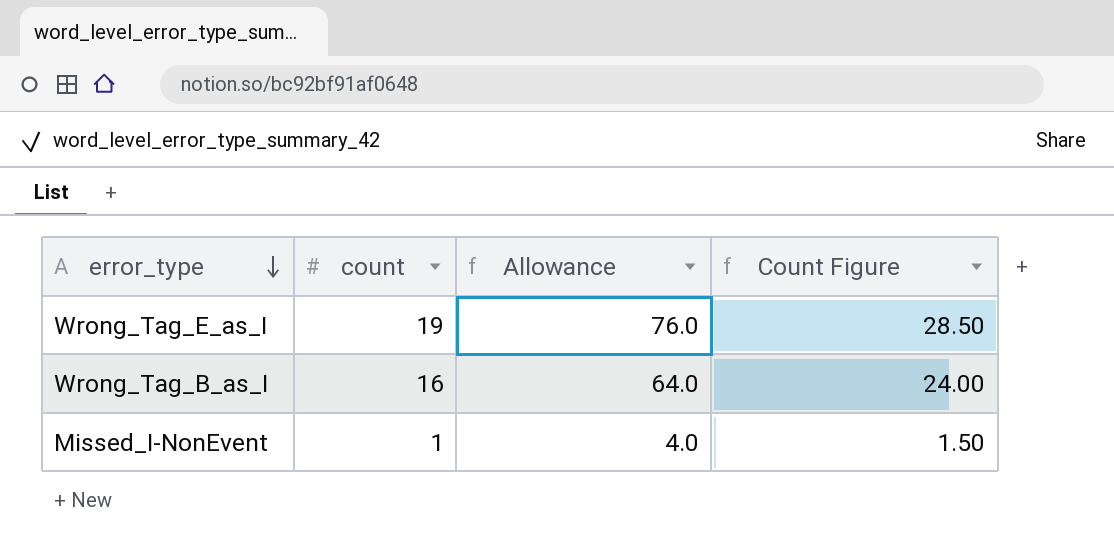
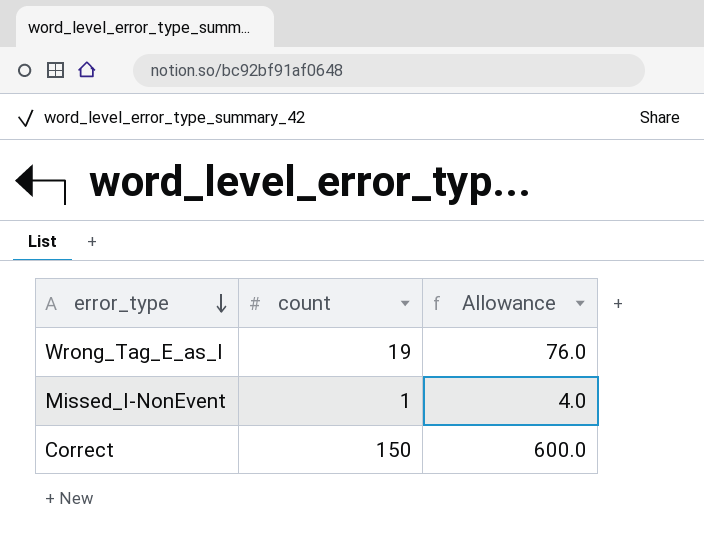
column Count Figure | formula: [count] * 1.5 -> none
row Wrong_Tag_B_as_I: 16 | 64.0 | 24.00 -> none
row Correct: none -> 150 | 600.0

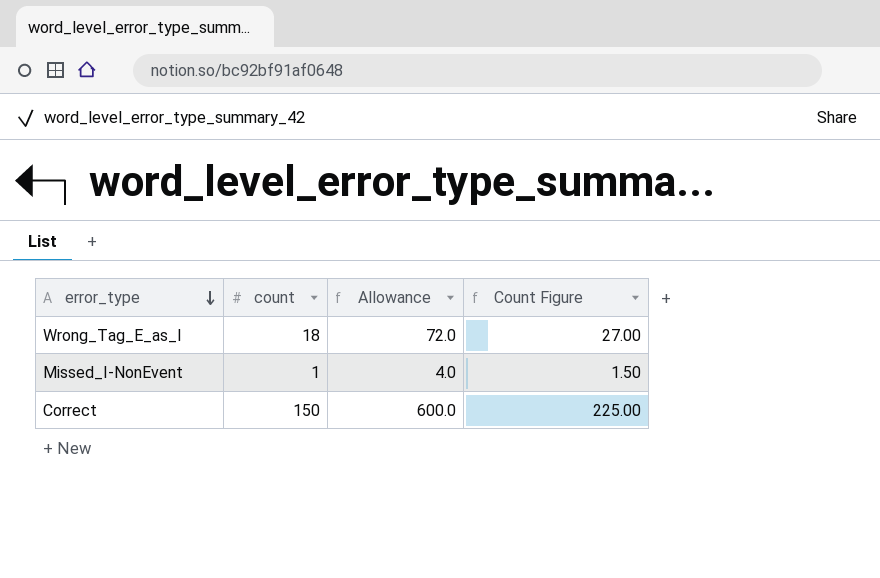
column Count Figure | formula: none -> [count] * 1.5
Wrong_Tag_E_as_I | count: 19 -> 18
Wrong_Tag_E_as_I | Allowance: 76.0 -> 72.0

